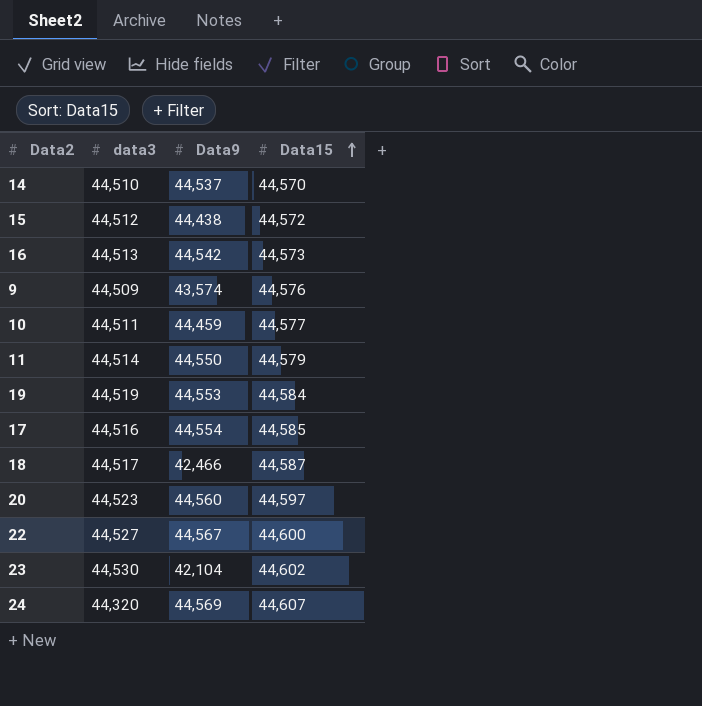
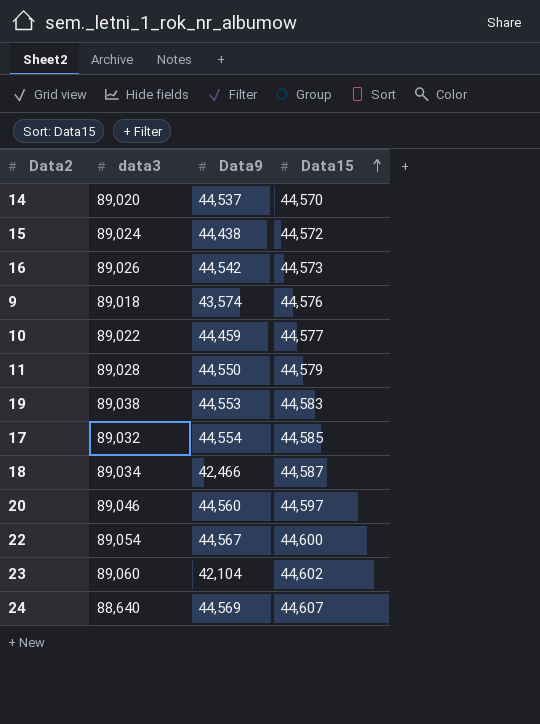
14 | data3: 44,510 -> 89,020
15 | data3: 44,512 -> 89,024
16 | data3: 44,513 -> 89,026
9 | data3: 44,509 -> 89,018
10 | data3: 44,511 -> 89,022
11 | data3: 44,514 -> 89,028
19 | data3: 44,519 -> 89,038
19 | Data15: 44,584 -> 44,583
17 | data3: 44,516 -> 89,032
18 | data3: 44,517 -> 89,034
20 | data3: 44,523 -> 89,046
22 | data3: 44,527 -> 89,054
23 | data3: 44,530 -> 89,060
24 | data3: 44,320 -> 88,640

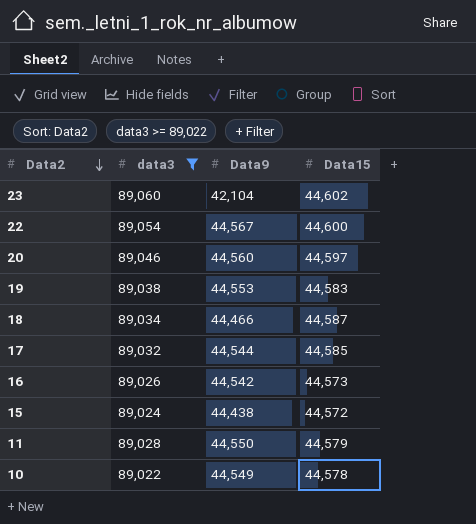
filter: none -> data3 >= 89,022
row order: Data15 ascending -> Data2 descending
18 | Data9: 42,466 -> 44,466
17 | Data9: 44,554 -> 44,544
10 | Data9: 44,459 -> 44,549
10 | Data15: 44,577 -> 44,578

